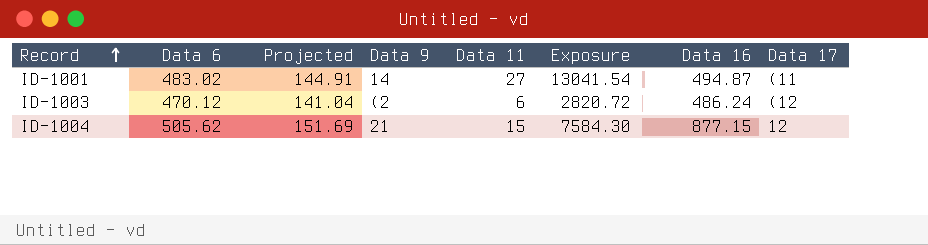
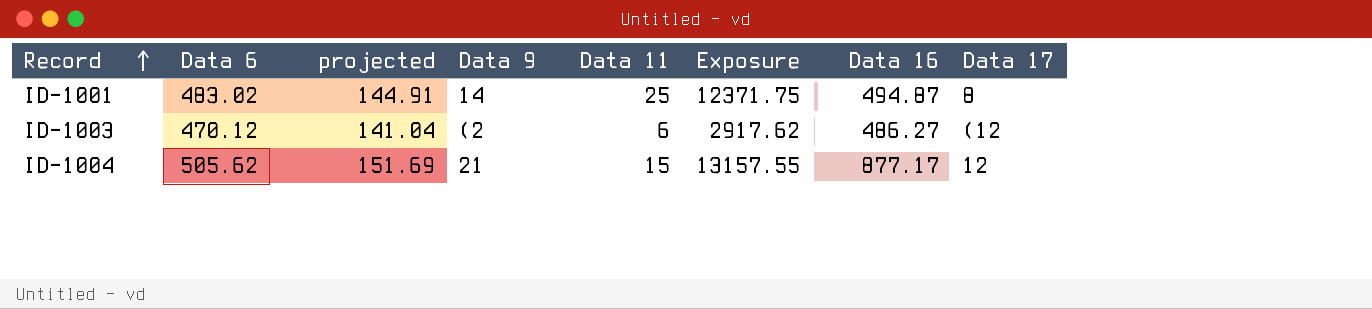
column name: Projected -> projected
column Exposure | formula: [Data 6] * [Data 11] -> [Data 11] * [Data 16]
ID-1001 | Data 11: 27 -> 25
ID-1001 | Data 17: (11 -> 8
ID-1003 | Data 16: 486.24 -> 486.27
ID-1004 | Data 16: 877.15 -> 877.17

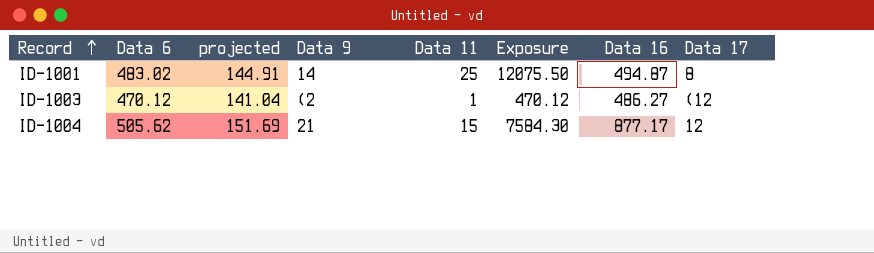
column Exposure | formula: [Data 11] * [Data 16] -> [Data 6] * [Data 11]
ID-1003 | Data 11: 6 -> 1

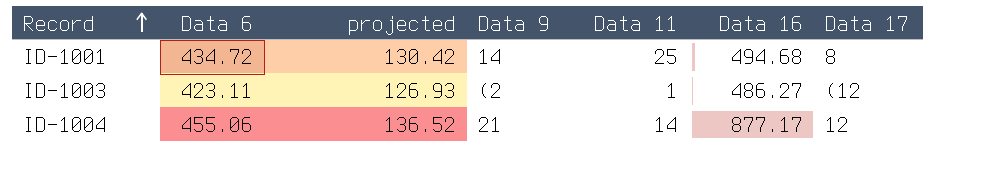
column Exposure | formula: [Data 6] * [Data 11] -> none
ID-1001 | Data 6: 483.02 -> 434.72
ID-1001 | projected: 144.91 -> 130.42
ID-1001 | Data 16: 494.87 -> 494.68
ID-1003 | Data 6: 470.12 -> 423.11
ID-1003 | projected: 141.04 -> 126.93
ID-1004 | Data 6: 505.62 -> 455.06
ID-1004 | projected: 151.69 -> 136.52
ID-1004 | Data 11: 15 -> 14

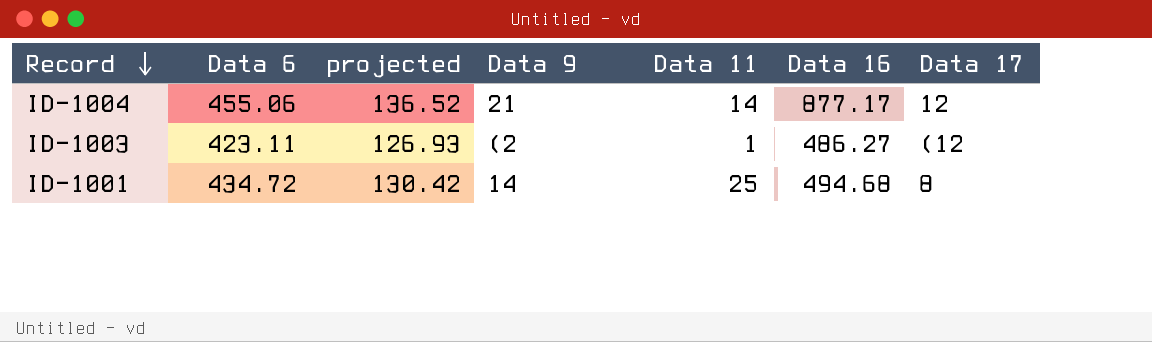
row order: Record ascending -> Record descending

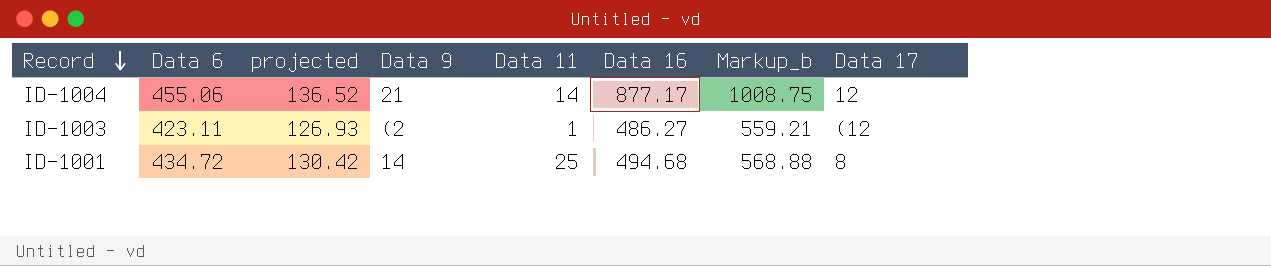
column Markup_b | formula: none -> [Data 16] * 1.15

